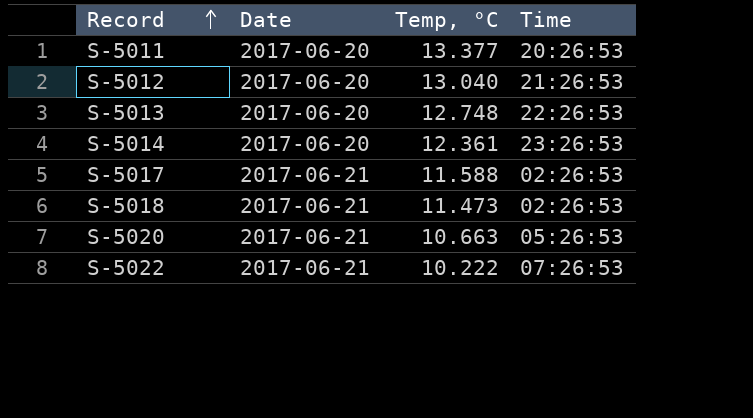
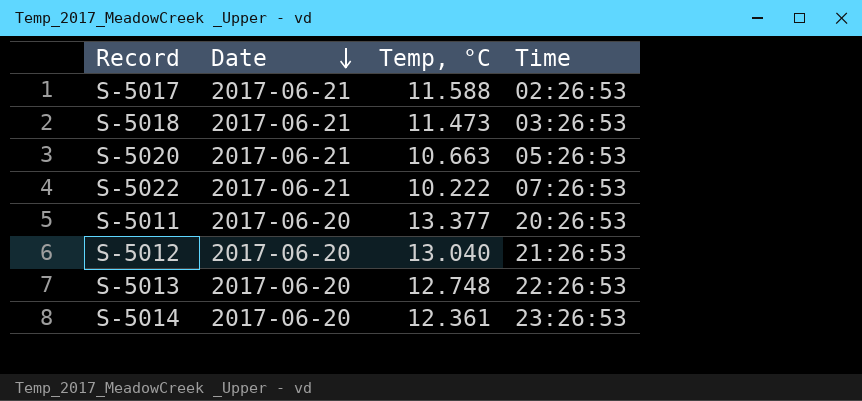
row order: Record ascending -> Date descending
S-5018 | Time: 02:26:53 -> 03:26:53

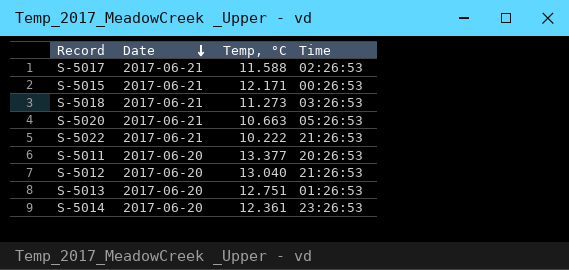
row S-5015: none -> 2017-06-21 | 12.171 | 00:26:53
S-5018 | Temp, °C: 11.473 -> 11.273
S-5022 | Time: 07:26:53 -> 21:26:53
S-5013 | Temp, °C: 12.748 -> 12.751
S-5013 | Time: 22:26:53 -> 01:26:53

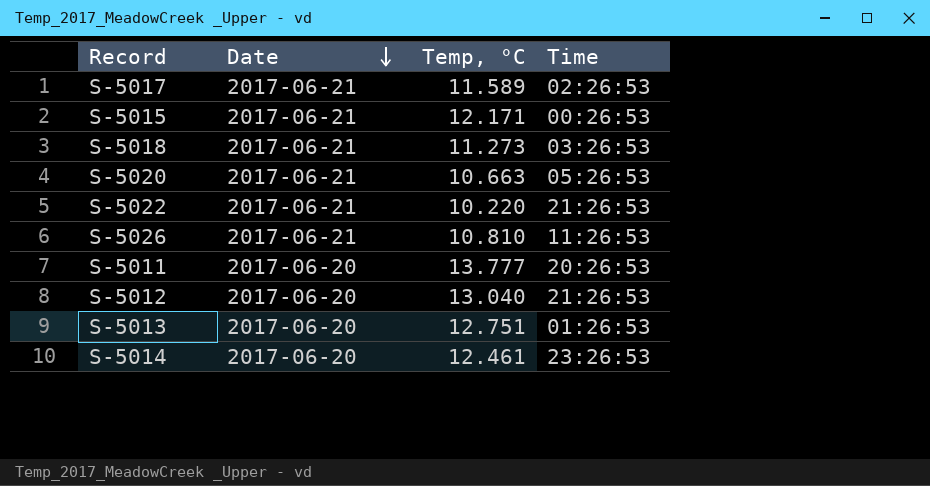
S-5017 | Temp, °C: 11.588 -> 11.589
S-5022 | Temp, °C: 10.222 -> 10.220
row S-5026: none -> 2017-06-21 | 10.810 | 11:26:53
S-5011 | Temp, °C: 13.377 -> 13.777
S-5014 | Temp, °C: 12.361 -> 12.461

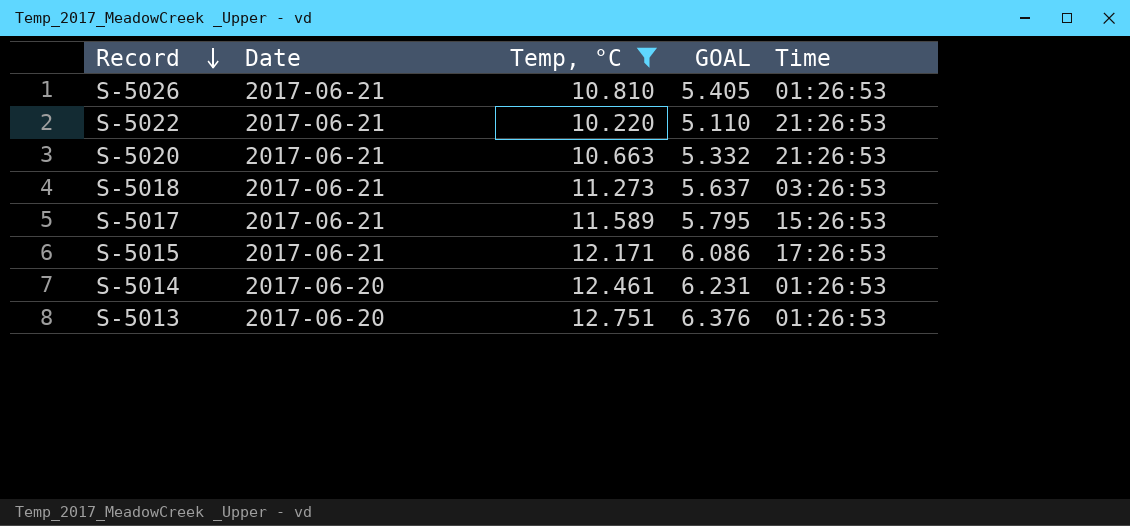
filter: none -> Temp, °C <= 12.751
row order: Date descending -> Record descending
column GOAL | formula: none -> [Temp, °C] * 0.5
S-5026 | Time: 11:26:53 -> 01:26:53
S-5020 | Time: 05:26:53 -> 21:26:53
S-5017 | Time: 02:26:53 -> 15:26:53
S-5015 | Time: 00:26:53 -> 17:26:53
S-5014 | Time: 23:26:53 -> 01:26:53

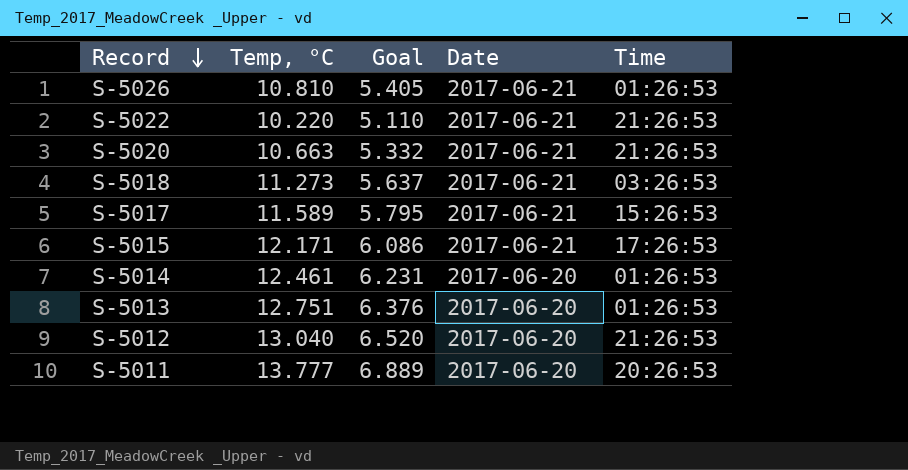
filter: Temp, °C <= 12.751 -> none
column name: GOAL -> Goal
column Date | position: 2 -> 4

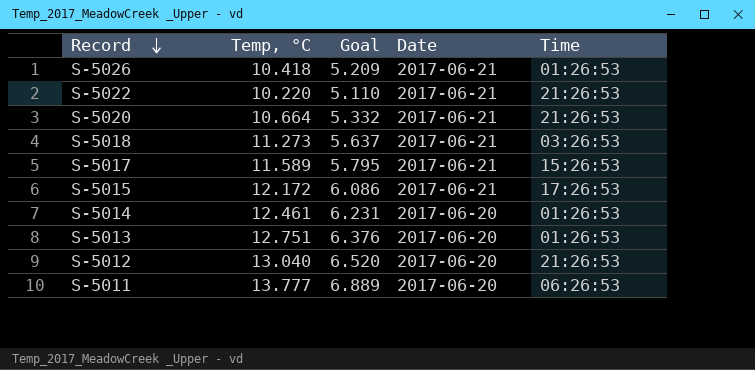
S-5026 | Temp, °C: 10.810 -> 10.418
S-5026 | Goal: 5.405 -> 5.209
S-5020 | Temp, °C: 10.663 -> 10.664
S-5015 | Temp, °C: 12.171 -> 12.172
S-5011 | Time: 20:26:53 -> 06:26:53

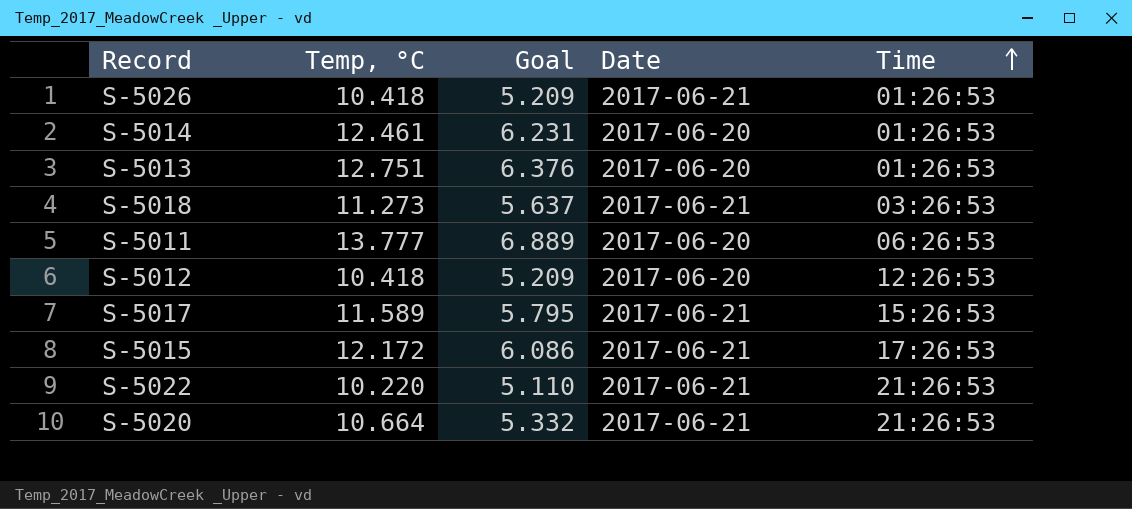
row order: Record descending -> Time ascending
S-5012 | Temp, °C: 13.040 -> 10.418
S-5012 | Goal: 6.520 -> 5.209
S-5012 | Time: 21:26:53 -> 12:26:53

